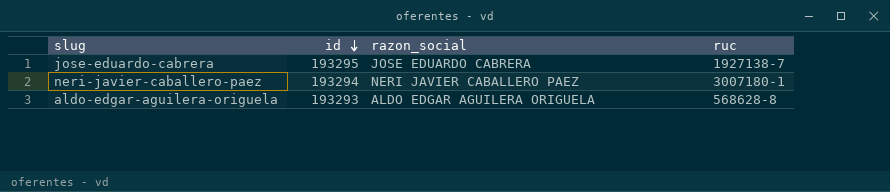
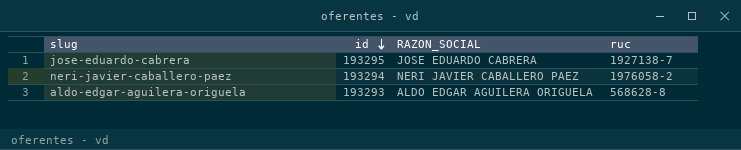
column name: razon_social -> RAZON_SOCIAL
neri-javier-caballero-paez | ruc: 3007180-1 -> 1976058-2

